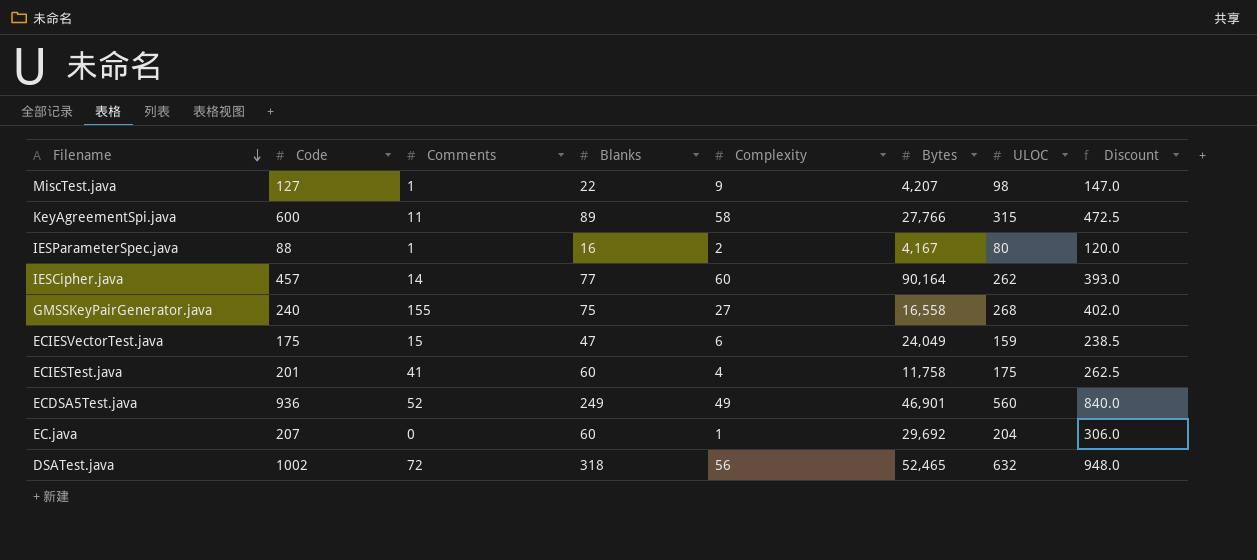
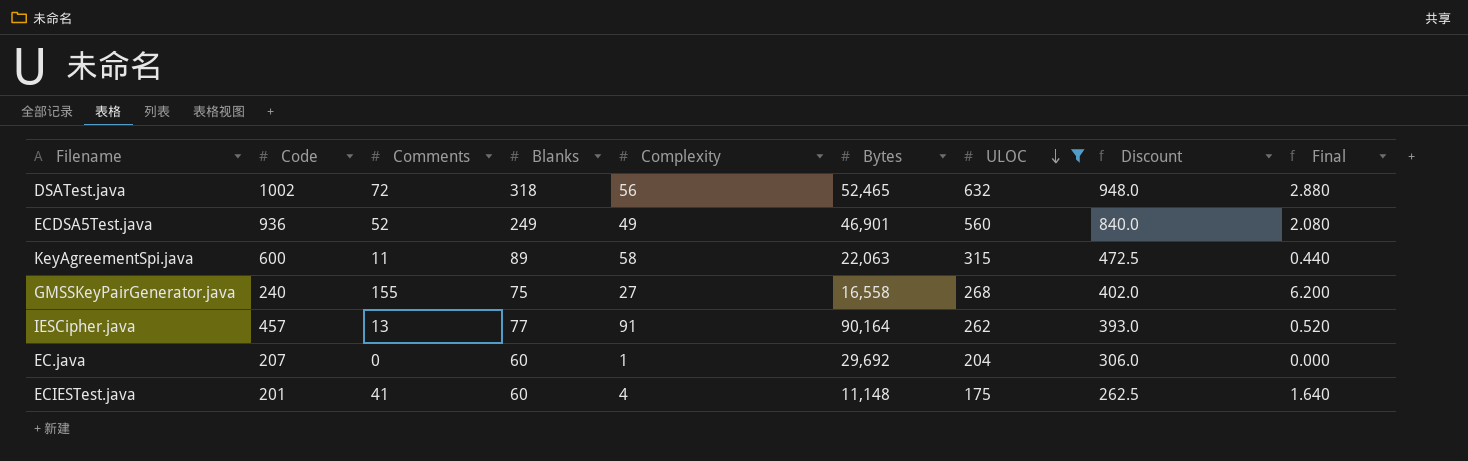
filter: none -> ULOC >= 175
row order: Filename descending -> ULOC descending
column Final | formula: none -> [Comments] * 0.04
KeyAgreementSpi.java | Bytes: 27,766 -> 22,063
IESCipher.java | Comments: 14 -> 13
IESCipher.java | Complexity: 60 -> 91
ECIESTest.java | Bytes: 11,758 -> 11,148

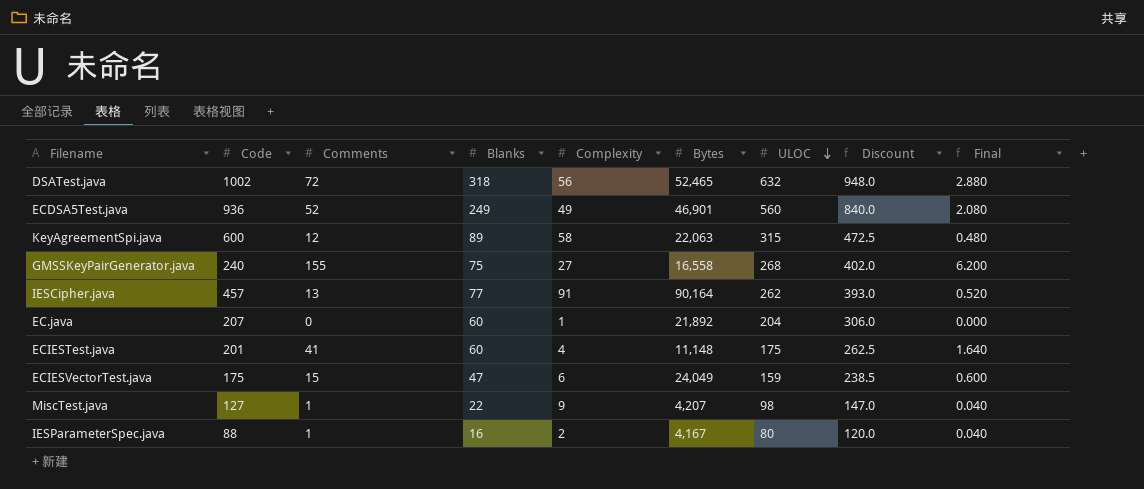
filter: ULOC >= 175 -> none
KeyAgreementSpi.java | Comments: 11 -> 12
KeyAgreementSpi.java | Final: 0.440 -> 0.480
EC.java | Bytes: 29,692 -> 21,892

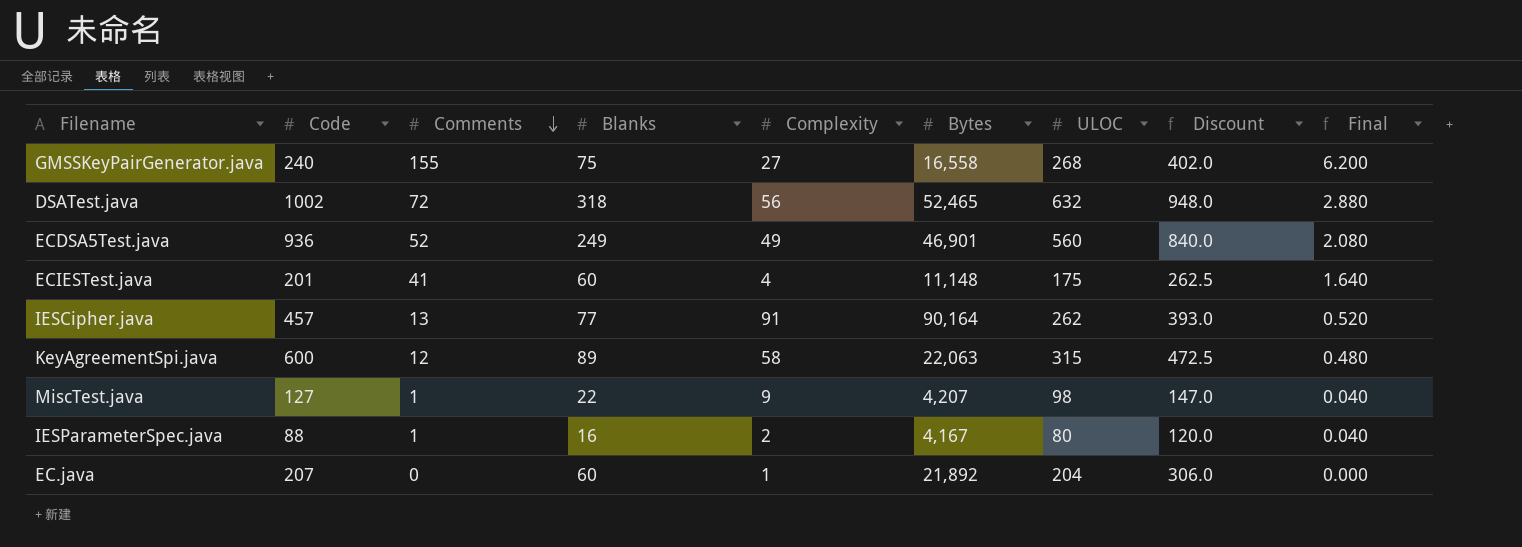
row order: ULOC descending -> Comments descending
row ECIESVectorTest.java: 175 | 15 | 47 | 6 | 24,049 | 159 | 238.5 | 0.600 -> none

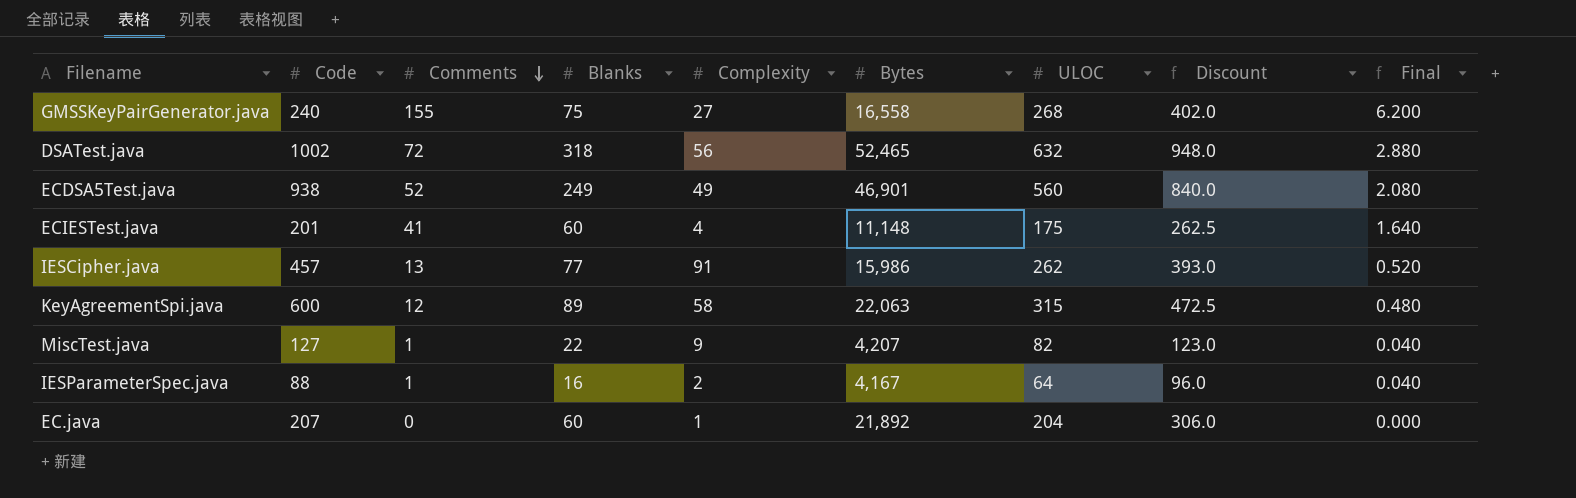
ECDSA5Test.java | Code: 936 -> 938
IESCipher.java | Bytes: 90,164 -> 15,986
MiscTest.java | ULOC: 98 -> 82
MiscTest.java | Discount: 147.0 -> 123.0
IESParameterSpec.java | ULOC: 80 -> 64
IESParameterSpec.java | Discount: 120.0 -> 96.0

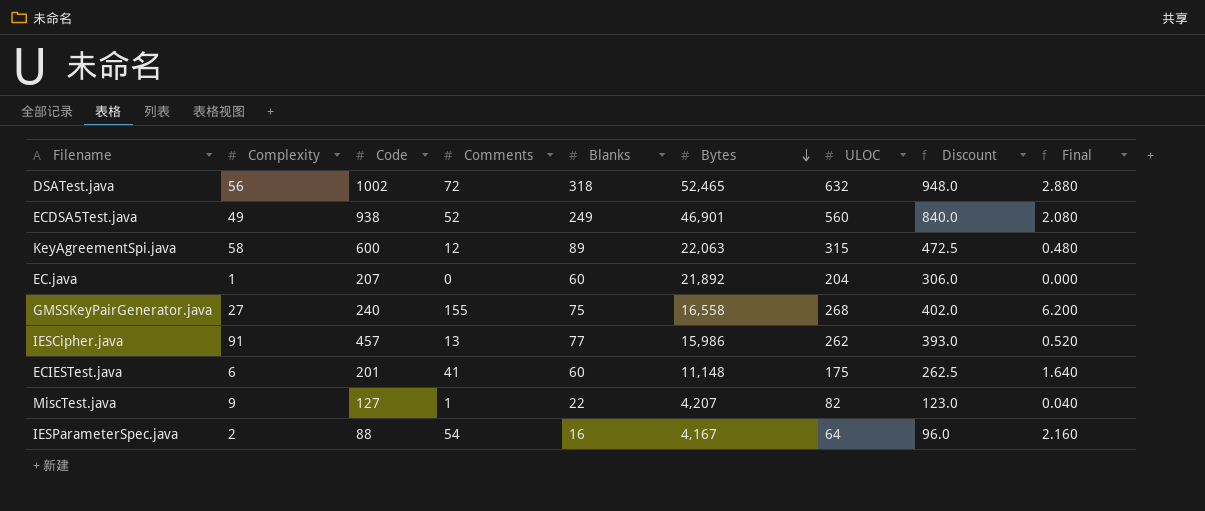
row order: Comments descending -> Bytes descending
column Complexity | position: 5 -> 2
ECIESTest.java | Complexity: 4 -> 6
IESParameterSpec.java | Comments: 1 -> 54
IESParameterSpec.java | Final: 0.040 -> 2.160

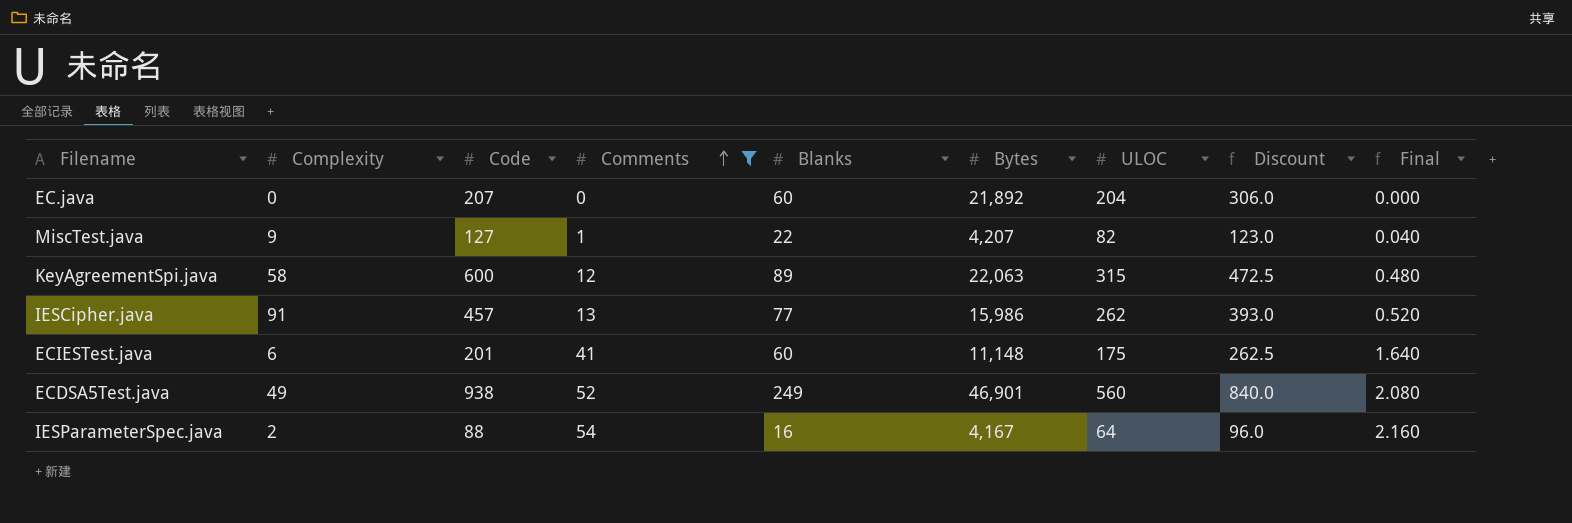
filter: none -> Comments <= 54
row order: Bytes descending -> Comments ascending
EC.java | Complexity: 1 -> 0

